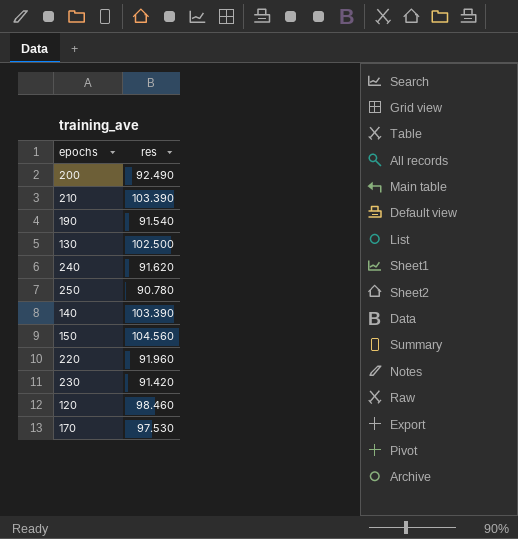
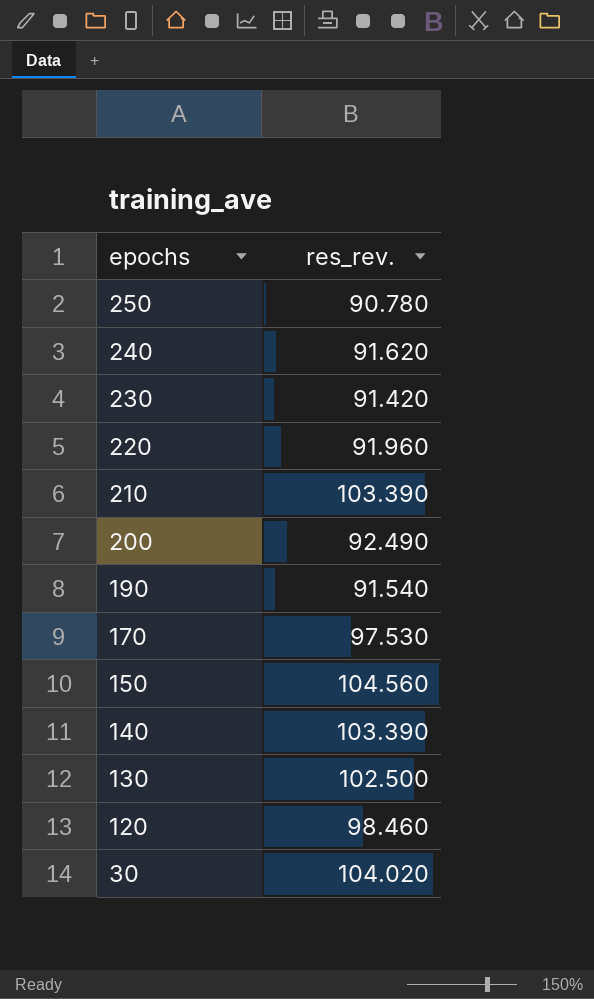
row order: none -> epochs descending
column name: res -> res_rev.
row 30: none -> 104.020

